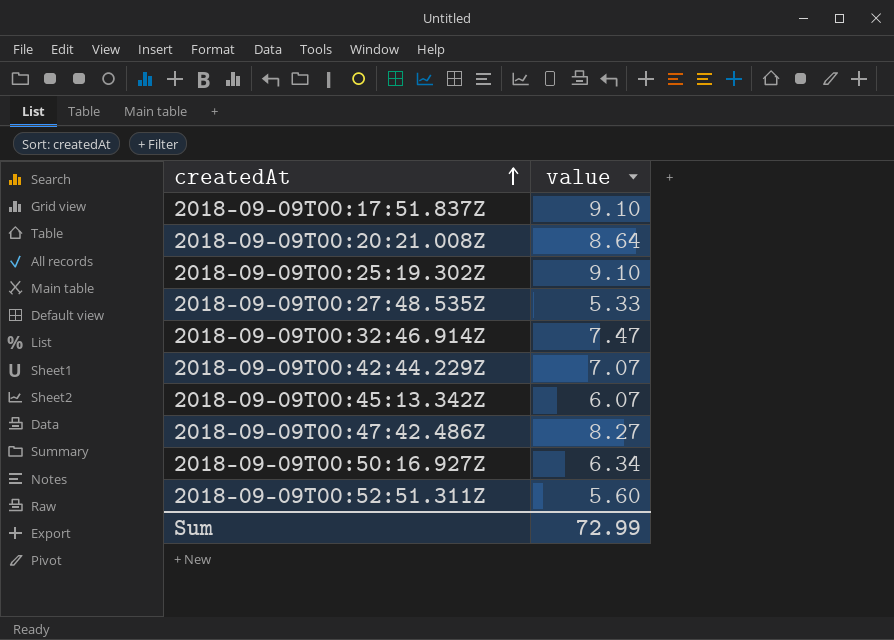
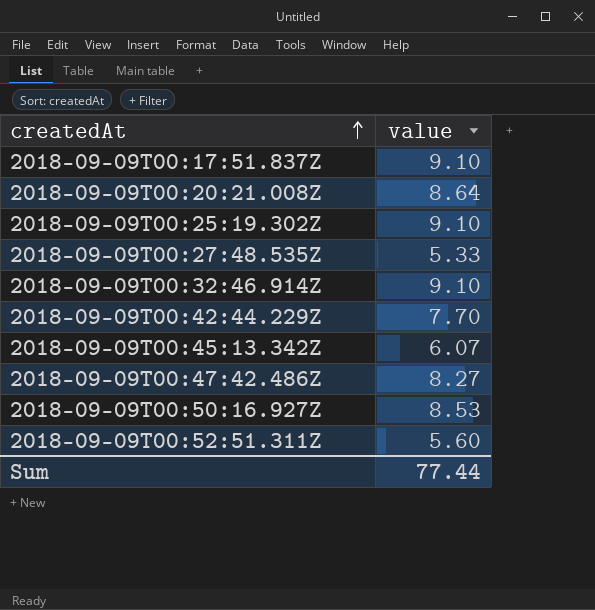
2018-09-09T00:32:46.914Z | value: 7.47 -> 9.10
2018-09-09T00:42:44.229Z | value: 7.07 -> 7.70
2018-09-09T00:50:16.927Z | value: 6.34 -> 8.53
Sum | value: 72.99 -> 77.44

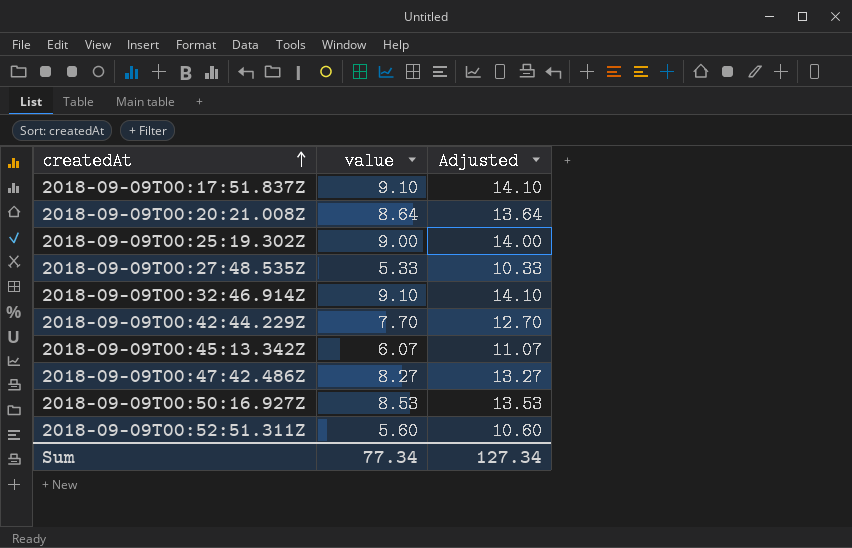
column Adjusted | formula: none -> [value] + 5
2018-09-09T00:25:19.302Z | value: 9.10 -> 9.00
Sum | value: 77.44 -> 77.34

